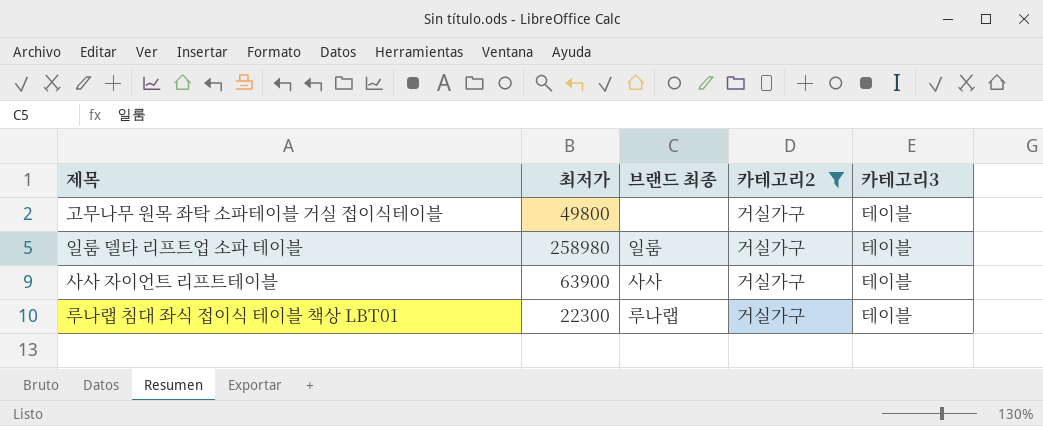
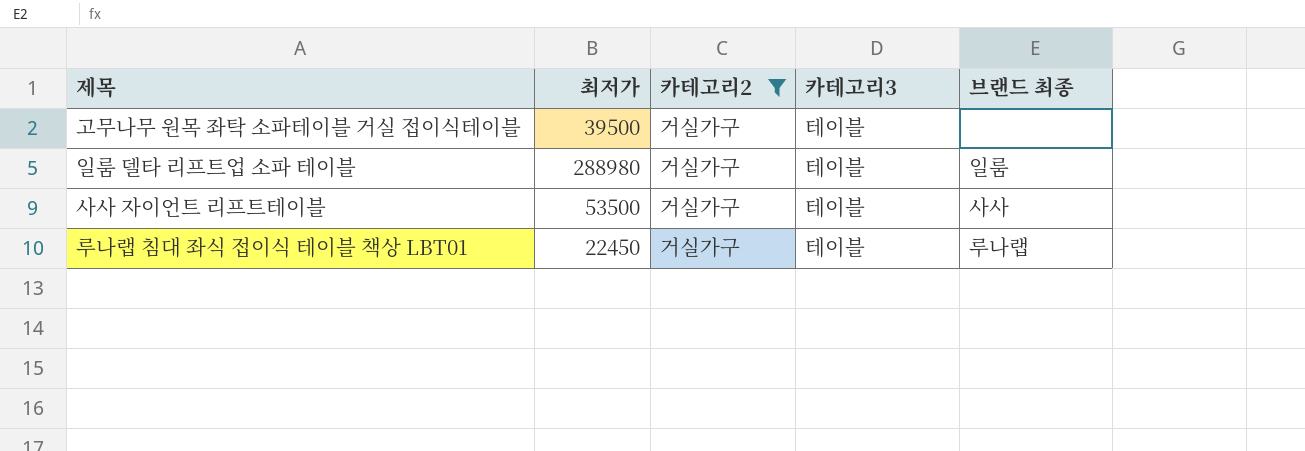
column 브랜드 최종 | position: 3 -> 5
고무나무 원목 좌탁 소파테이블 거실 접이식테이블 | 최저가: 49800 -> 39500
일룸 델타 리프트업 소파 테이블 | 최저가: 258980 -> 288980
사사 자이언트 리프트테이블 | 최저가: 63900 -> 53500
루나랩 침대 좌식 접이식 테이블 책상 LBT01 | 최저가: 22300 -> 22450

